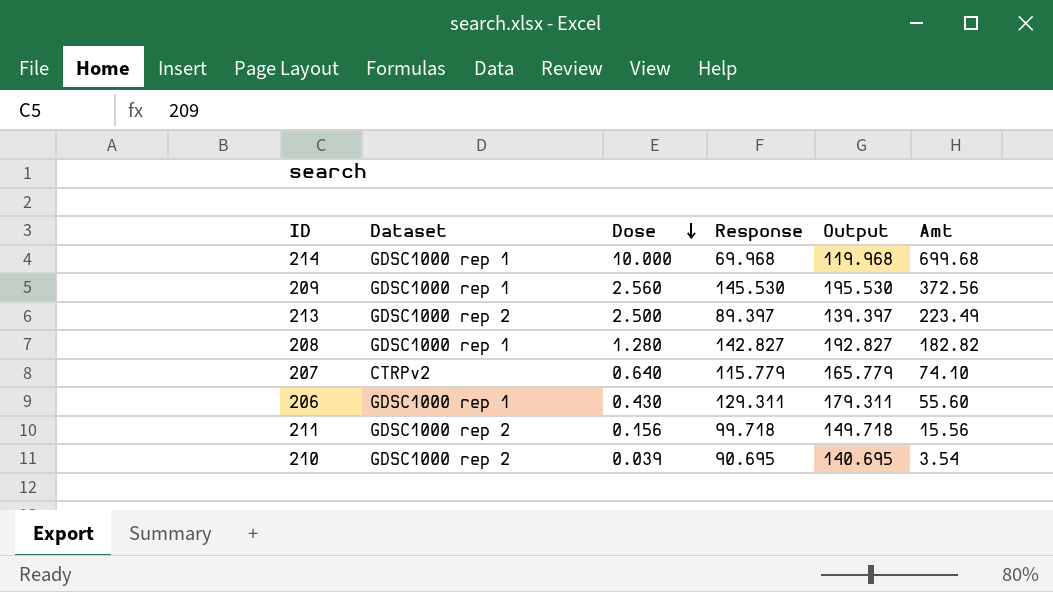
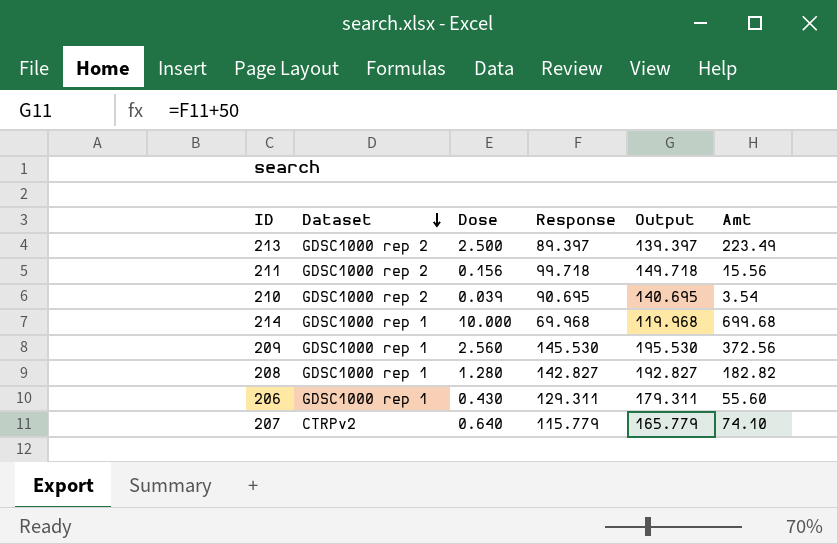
row order: Dose descending -> Dataset descending

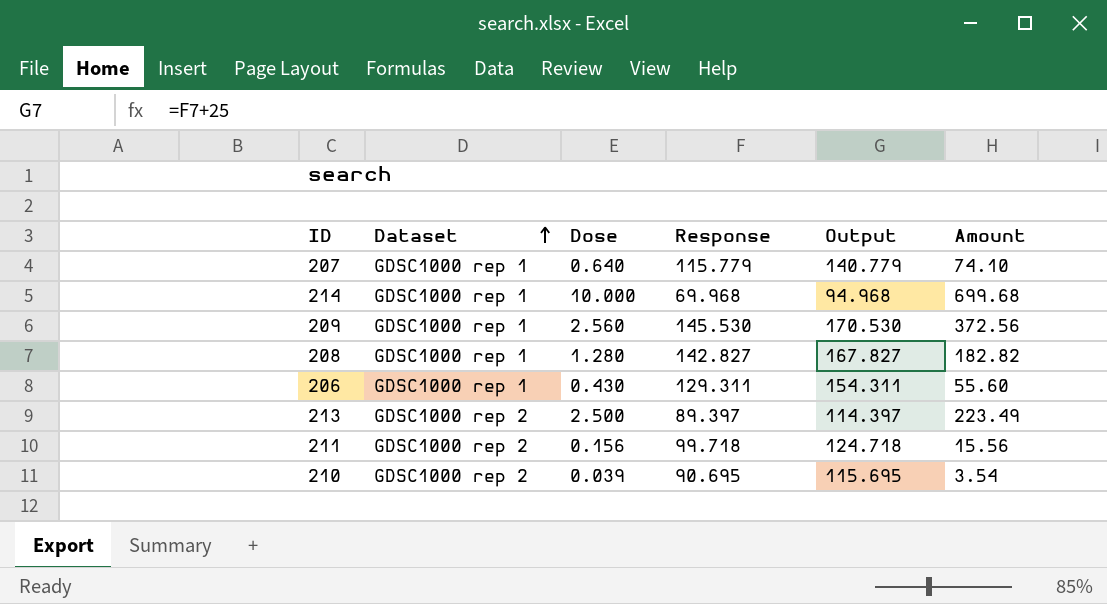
row order: Dataset descending -> Dataset ascending
column Output | formula: [Response] + 50 -> [Response] + 25
column name: Amt -> Amount
207 | Dataset: CTRPv2 -> GDSC1000 rep 1

